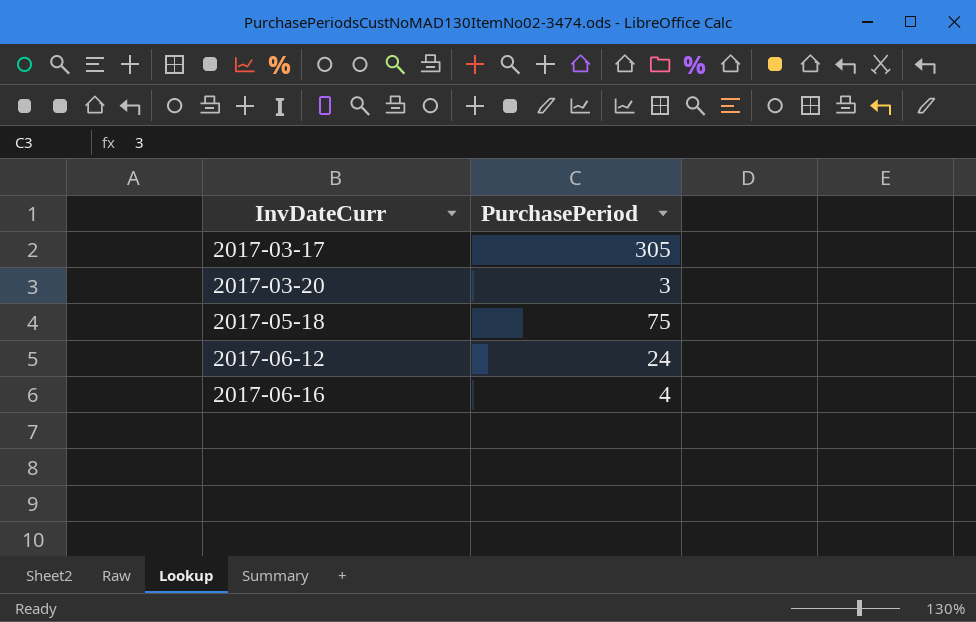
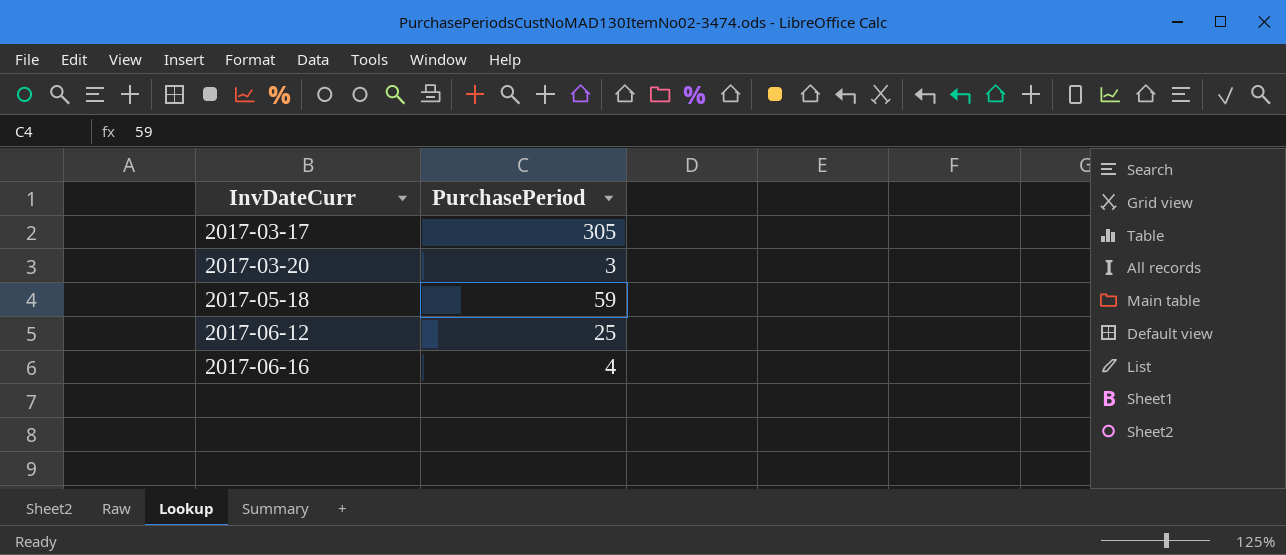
2017-05-18 | PurchasePeriod: 75 -> 59
2017-06-12 | PurchasePeriod: 24 -> 25

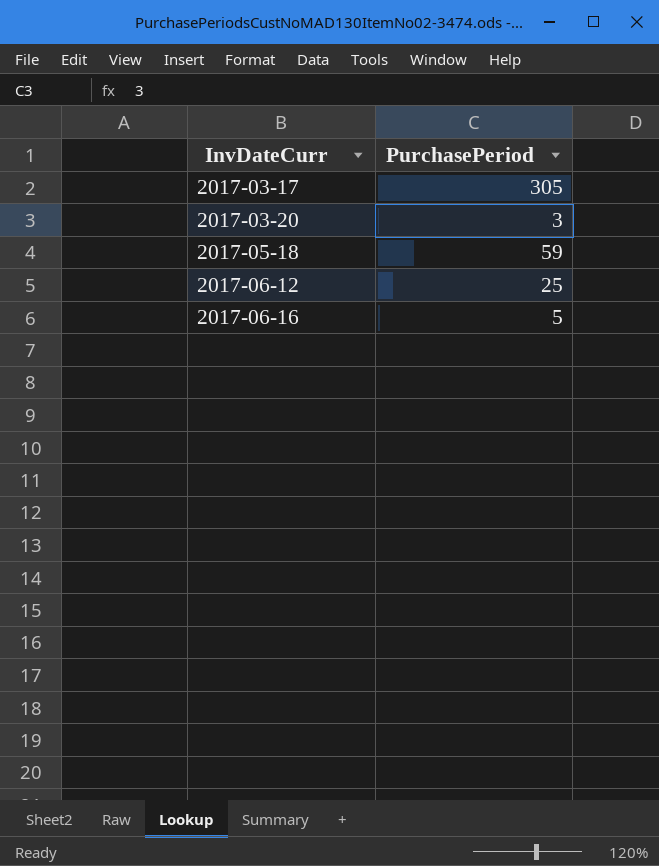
2017-06-16 | PurchasePeriod: 4 -> 5

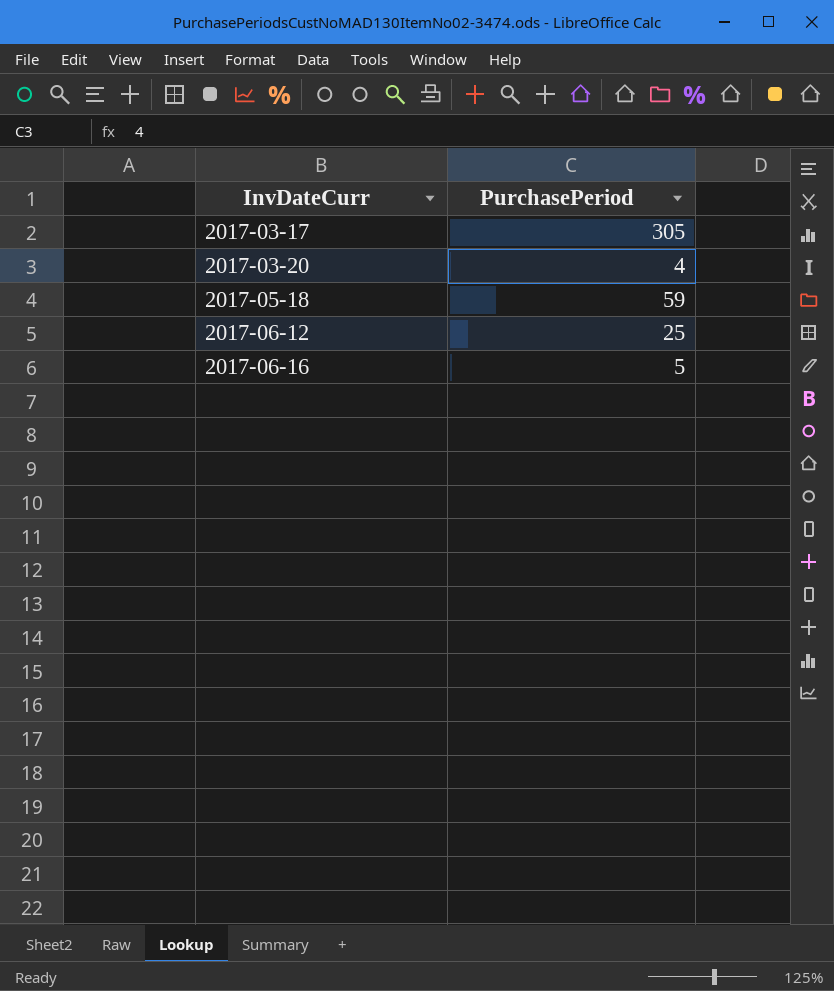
2017-03-20 | PurchasePeriod: 3 -> 4

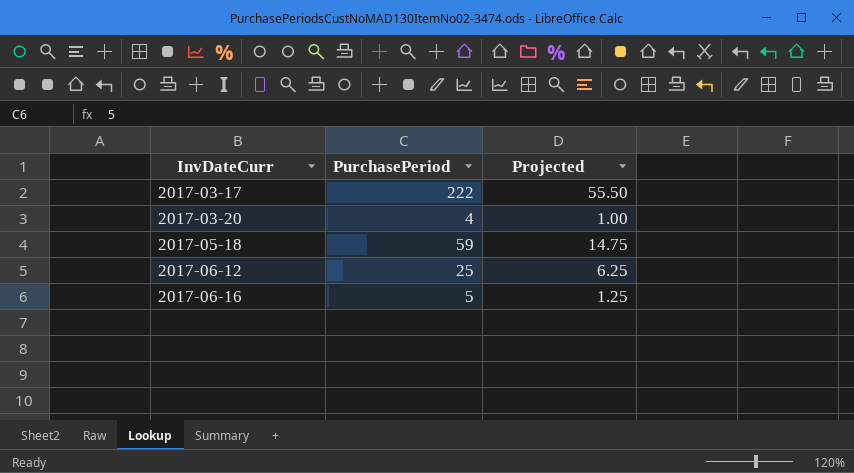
column Projected | formula: none -> [PurchasePeriod] * 0.25
2017-03-17 | PurchasePeriod: 305 -> 222

